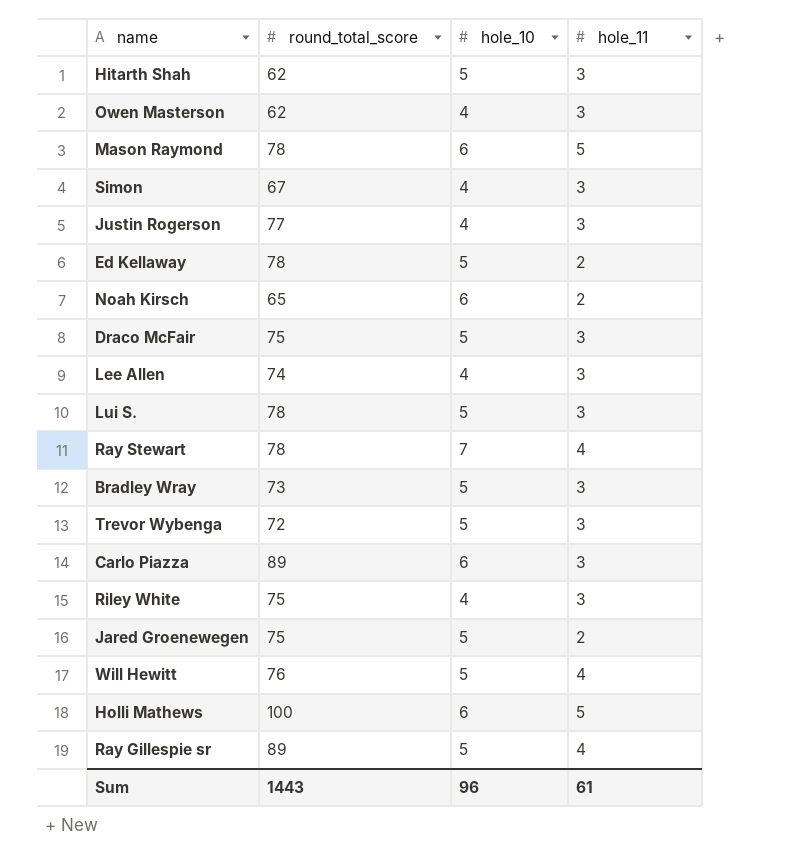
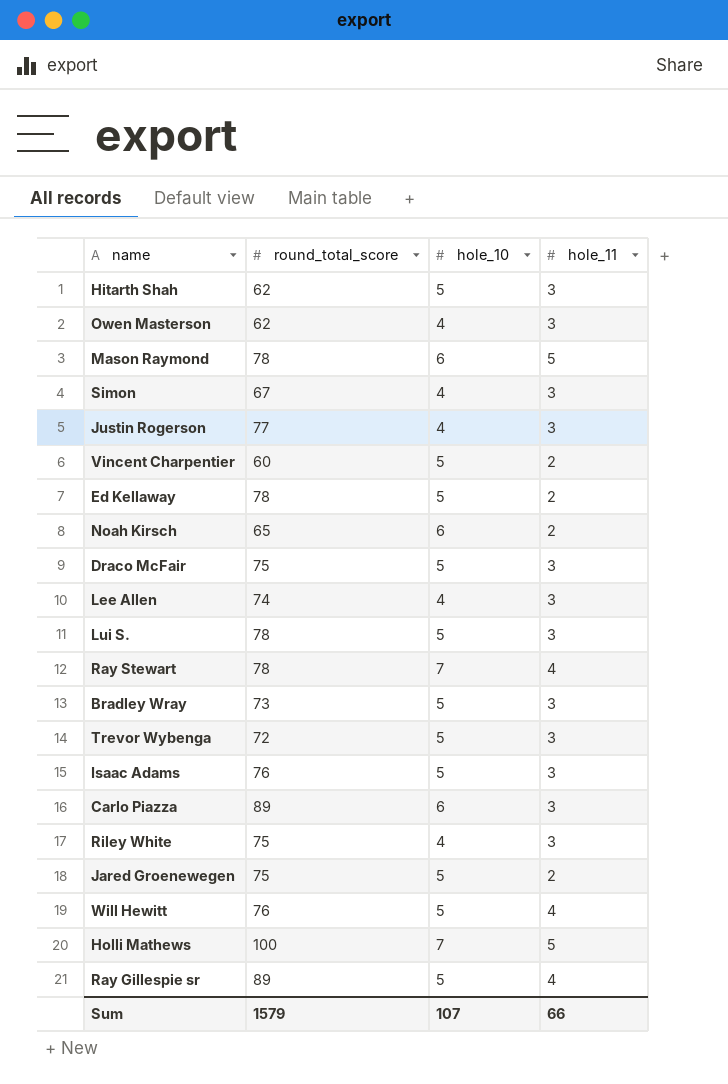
row Vincent Charpentier: none -> 60 | 5 | 2
row Isaac Adams: none -> 76 | 5 | 3
Holli Mathews | hole_10: 6 -> 7
Sum | round_total_score: 1443 -> 1579
Sum | hole_10: 96 -> 107
Sum | hole_11: 61 -> 66

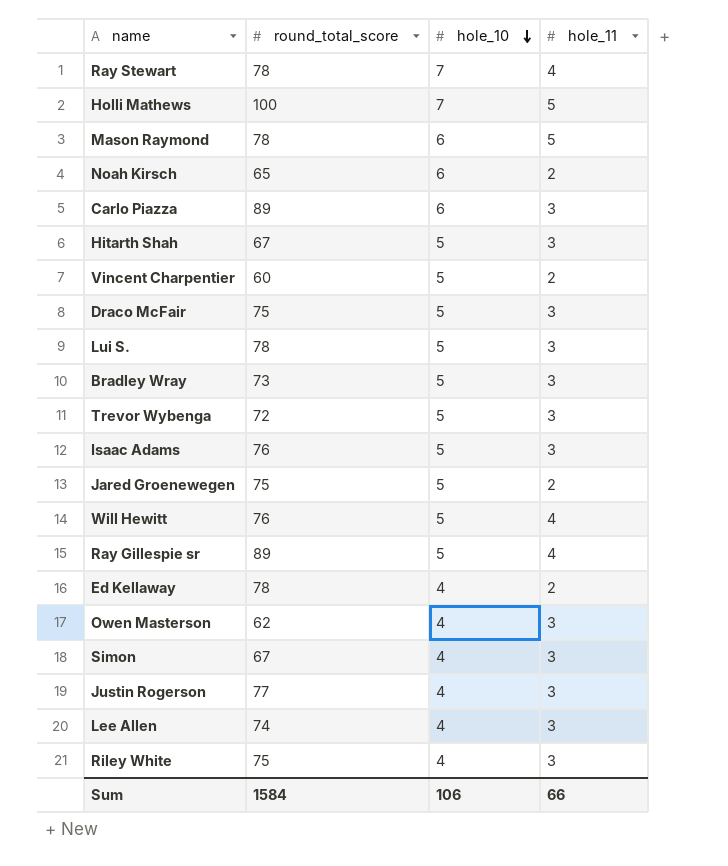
row order: none -> hole_10 descending
Hitarth Shah | round_total_score: 62 -> 67
Ed Kellaway | hole_10: 5 -> 4
Sum | round_total_score: 1579 -> 1584
Sum | hole_10: 107 -> 106

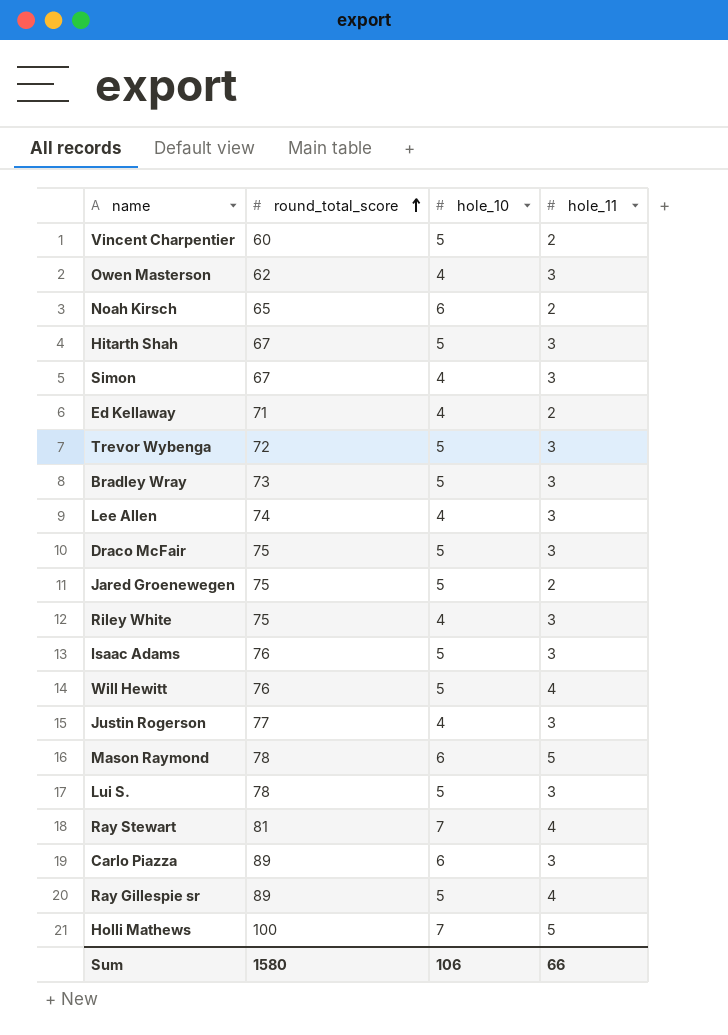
row order: hole_10 descending -> round_total_score ascending
Ed Kellaway | round_total_score: 78 -> 71
Ray Stewart | round_total_score: 78 -> 81
Sum | round_total_score: 1584 -> 1580

